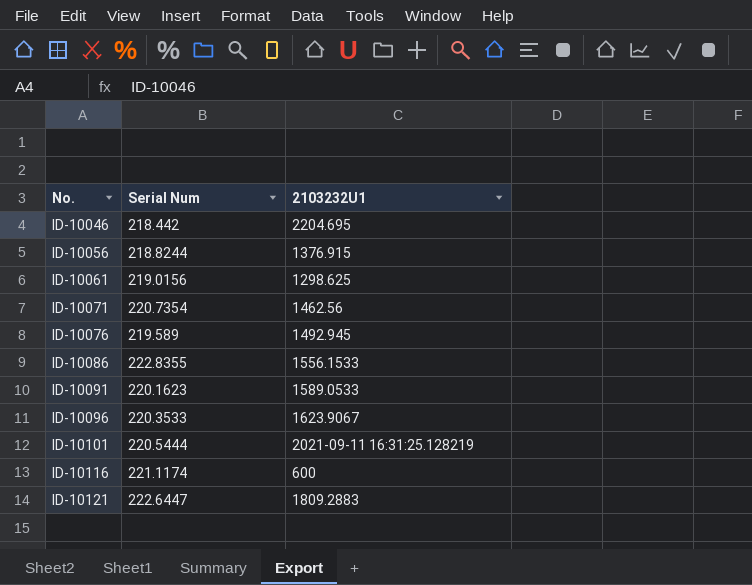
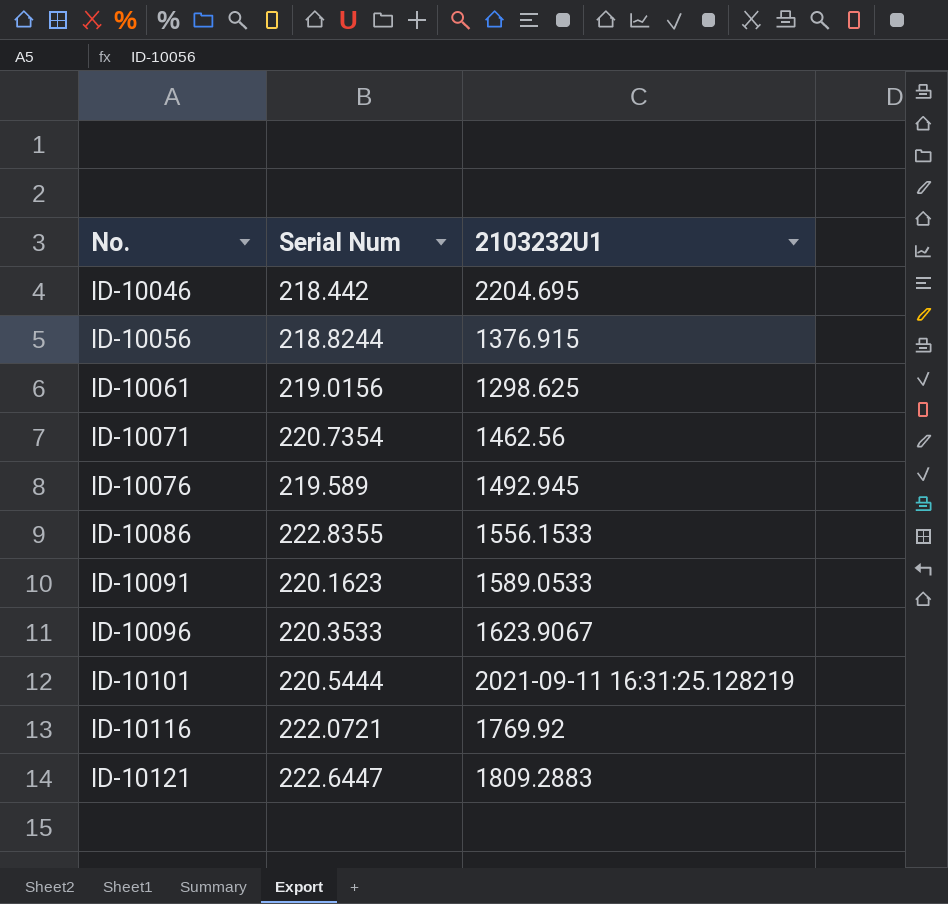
ID-10116 | Serial Num: 221.1174 -> 222.0721
ID-10116 | 2103232U1: 600 -> 1769.92

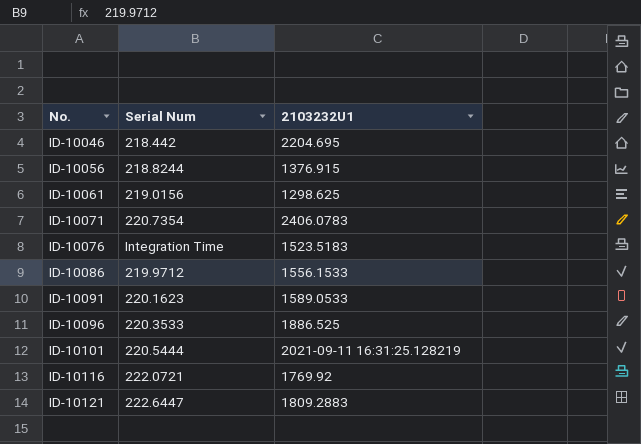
ID-10071 | 2103232U1: 1462.56 -> 2406.0783
ID-10076 | Serial Num: 219.589 -> Integration Time
ID-10076 | 2103232U1: 1492.945 -> 1523.5183
ID-10086 | Serial Num: 222.8355 -> 219.9712
ID-10096 | 2103232U1: 1623.9067 -> 1886.525

